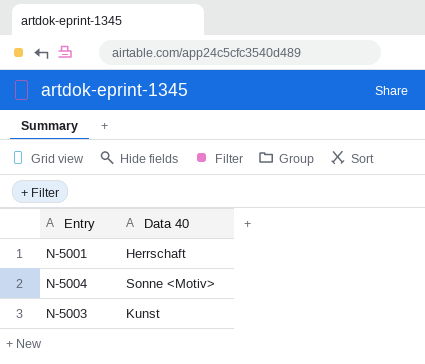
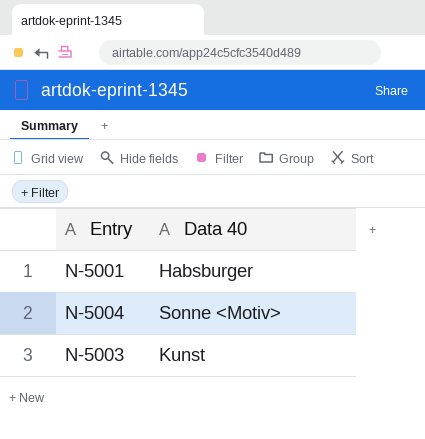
N-5001 | Data 40: Herrschaft -> Habsburger

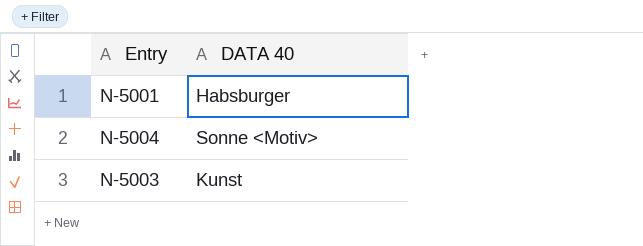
column name: Data 40 -> DATA 40

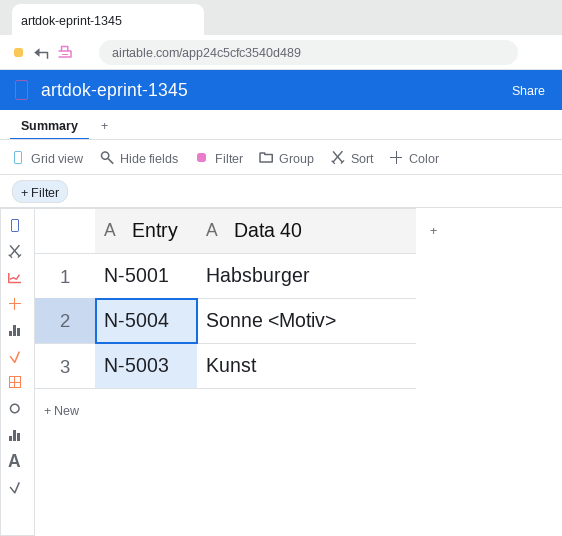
column name: DATA 40 -> Data 40

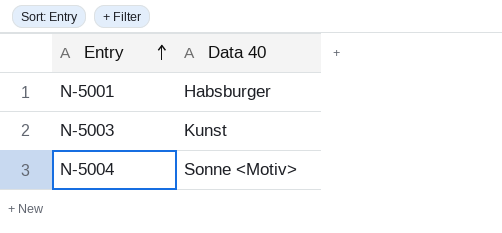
row order: none -> Entry ascending

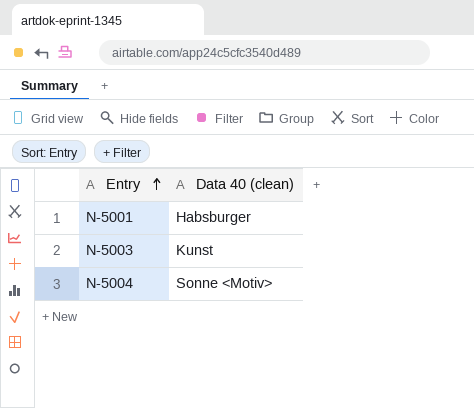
column name: Data 40 -> Data 40 (clean)

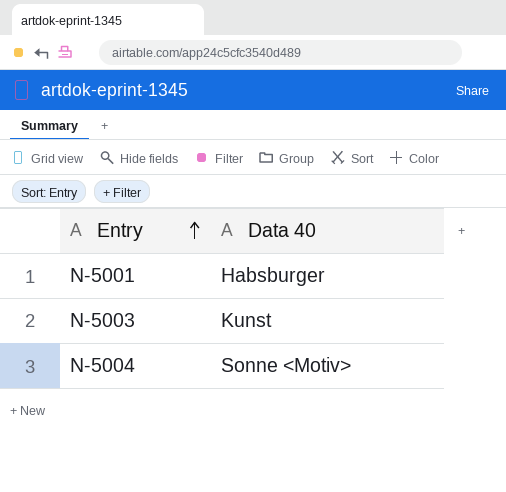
column name: Data 40 (clean) -> Data 40

